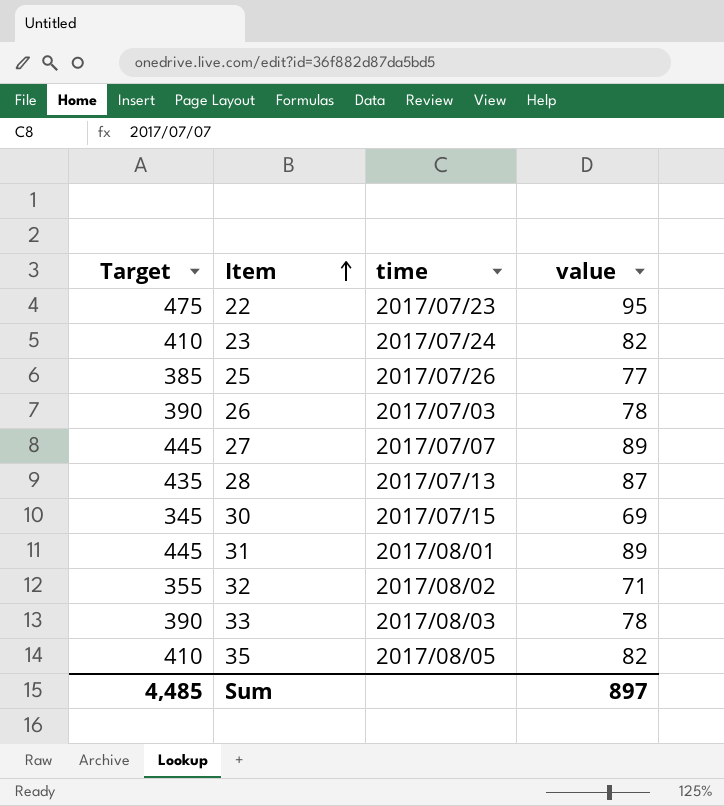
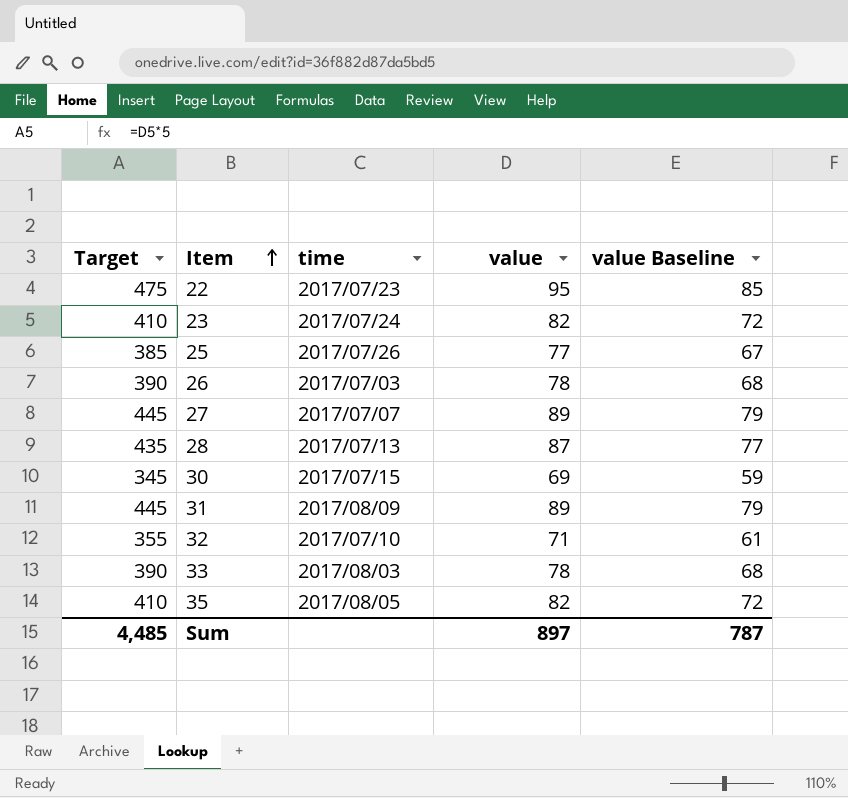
column value Baseline | formula: none -> [value] - 10
31 | time: 2017/08/01 -> 2017/08/09
32 | time: 2017/08/02 -> 2017/07/10

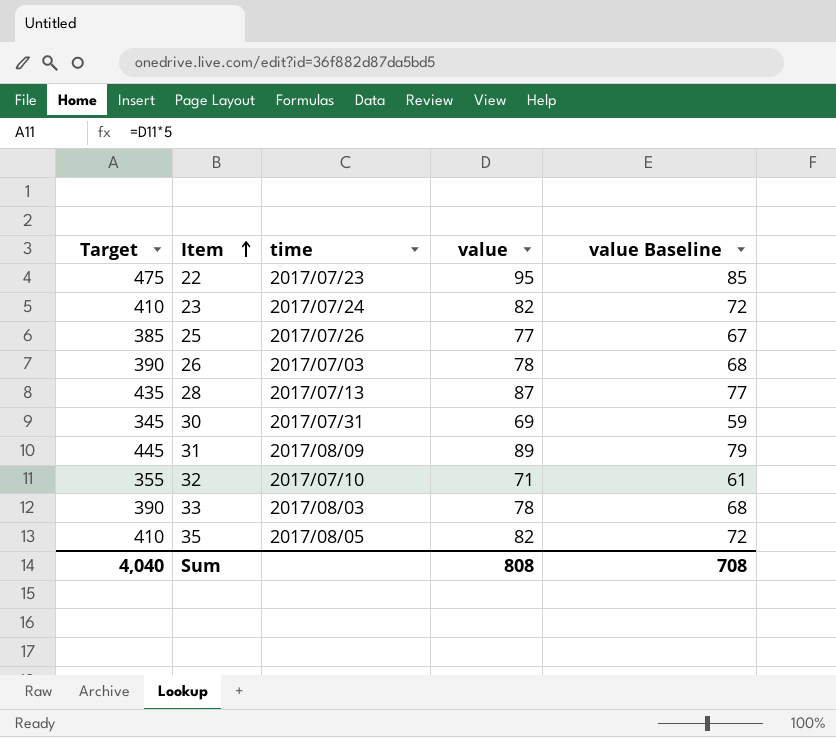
row 27: 445 | 2017/07/07 | 89 | 79 -> none
30 | time: 2017/07/15 -> 2017/07/31
Sum | Target: 4,485 -> 4,040
Sum | value: 897 -> 808
Sum | value Baseline: 787 -> 708

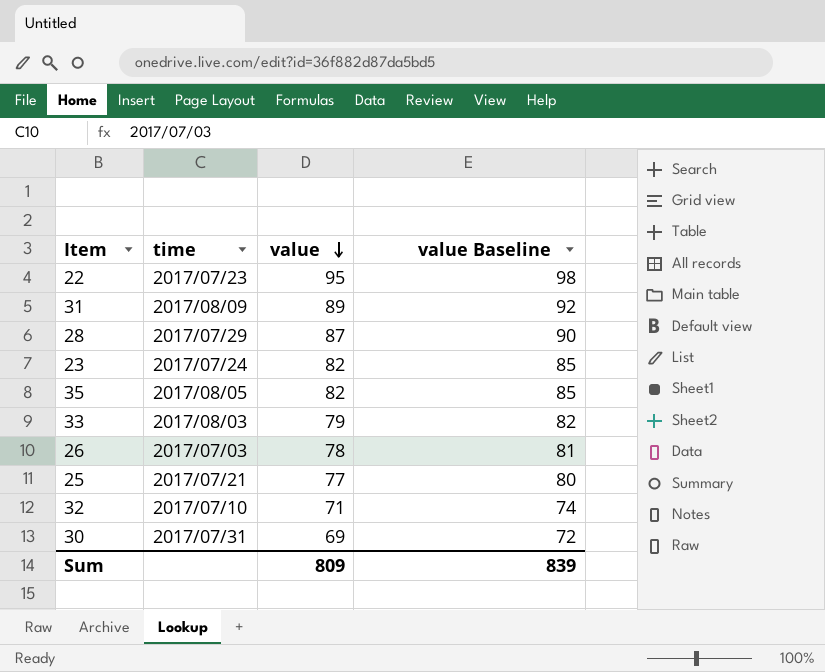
row order: Item ascending -> value descending
column Target | formula: [value] * 5 -> none
column value Baseline | formula: [value] - 10 -> [value] + 3
28 | time: 2017/07/13 -> 2017/07/29
33 | value: 78 -> 79
25 | time: 2017/07/26 -> 2017/07/21
Sum | value: 808 -> 809
Sum | value Baseline: 708 -> 839

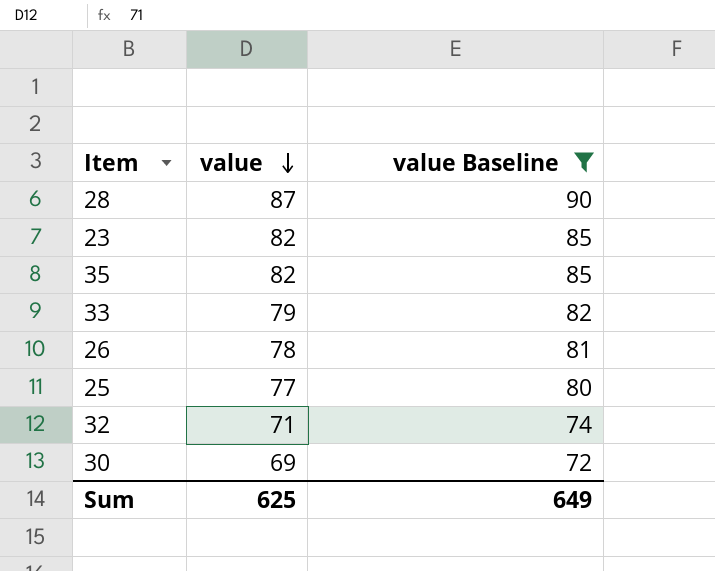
filter: none -> value Baseline <= 90
column time | position: 2 -> none
Sum | value: 809 -> 625
Sum | value Baseline: 839 -> 649

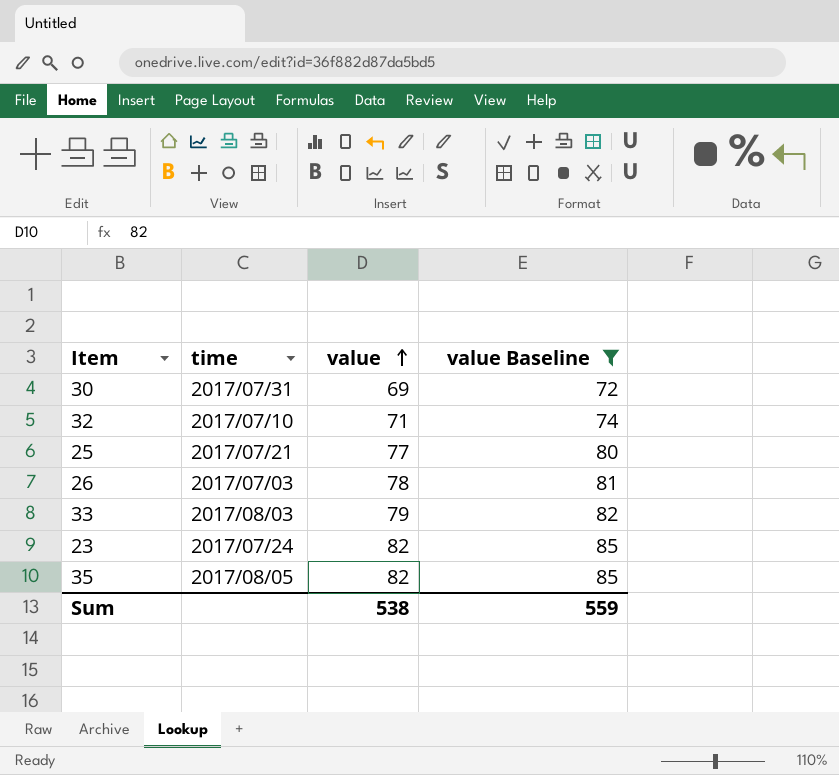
row order: value descending -> value ascending
column time | position: none -> 2
row 28: 87 | 90 -> none
Sum | value: 625 -> 538
Sum | value Baseline: 649 -> 559

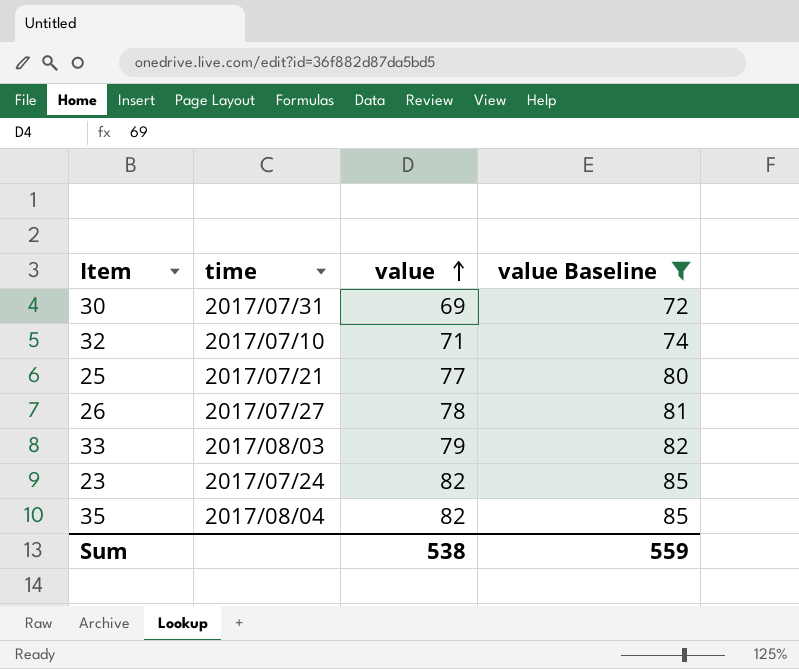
26 | time: 2017/07/03 -> 2017/07/27
35 | time: 2017/08/05 -> 2017/08/04

